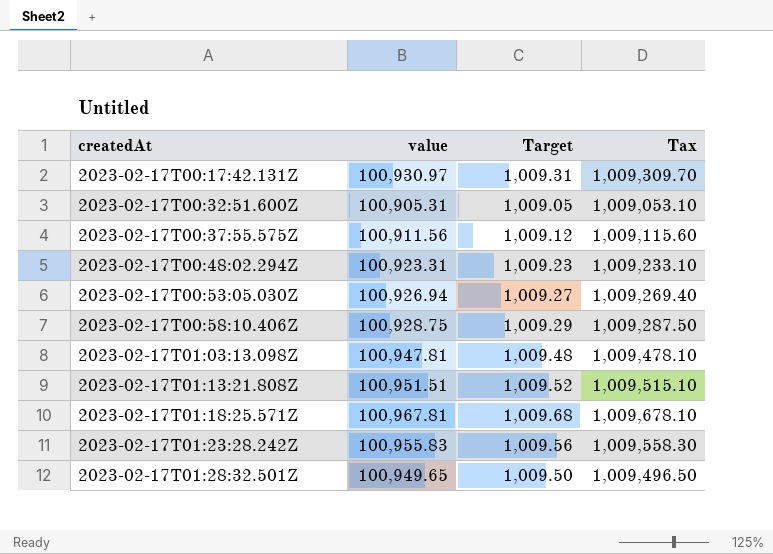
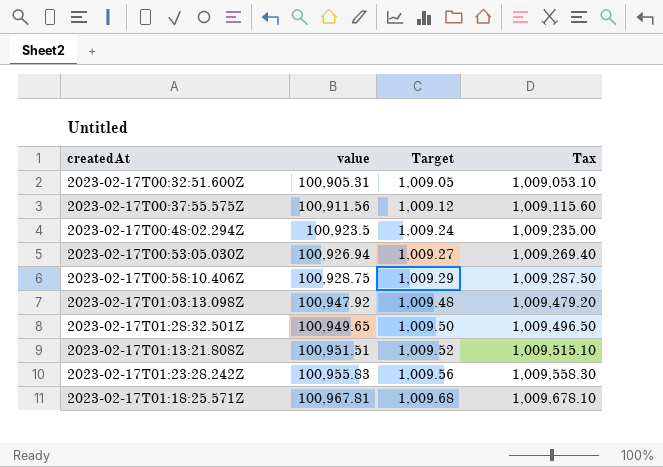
row order: createdAt ascending -> value ascending
row 2023-02-17T00:17:42.131Z: 100,930.97 | 1,009.31 | 1,009,309.70 -> none
2023-02-17T00:48:02.294Z | value: 100,923.31 -> 100,923.5
2023-02-17T00:48:02.294Z | Target: 1,009.23 -> 1,009.24
2023-02-17T00:48:02.294Z | Tax: 1,009,233.10 -> 1,009,235.00
2023-02-17T01:03:13.098Z | value: 100,947.81 -> 100,947.92
2023-02-17T01:03:13.098Z | Tax: 1,009,478.10 -> 1,009,479.20

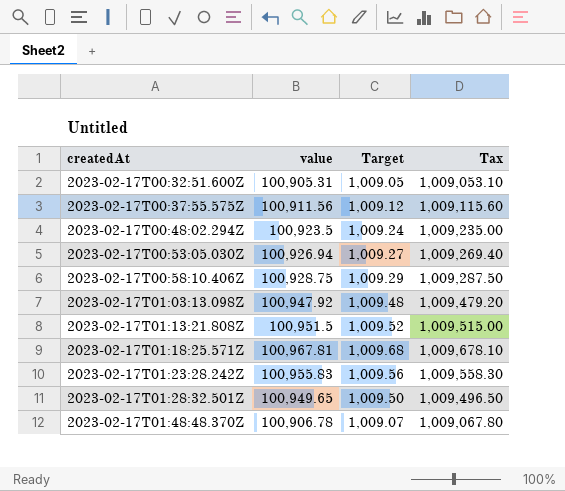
row order: value ascending -> createdAt ascending
2023-02-17T01:13:21.808Z | value: 100,951.51 -> 100,951.5
2023-02-17T01:13:21.808Z | Tax: 1,009,515.10 -> 1,009,515.00
row 2023-02-17T01:48:48.370Z: none -> 100,906.78 | 1,009.07 | 1,009,067.80

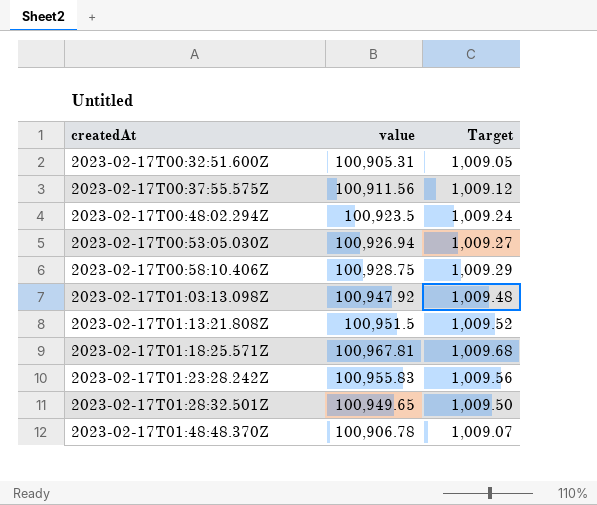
column Tax | formula: [value] * 10 -> none

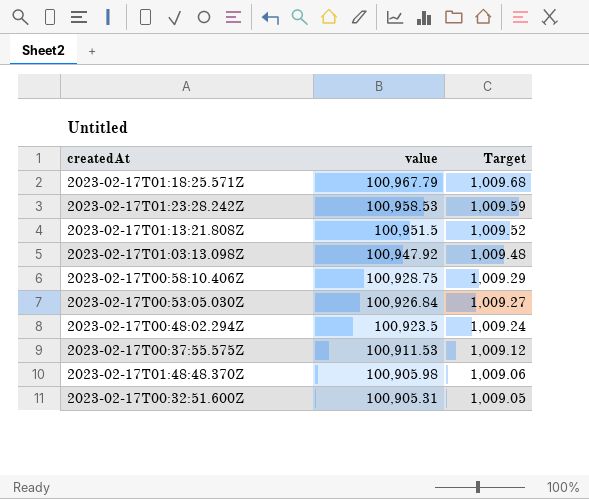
row order: createdAt ascending -> value descending
row 2023-02-17T01:28:32.501Z: 100,949.65 | 1,009.50 -> none
2023-02-17T01:18:25.571Z | value: 100,967.81 -> 100,967.79
2023-02-17T01:23:28.242Z | value: 100,955.83 -> 100,958.53
2023-02-17T01:23:28.242Z | Target: 1,009.56 -> 1,009.59
2023-02-17T00:53:05.030Z | value: 100,926.94 -> 100,926.84
2023-02-17T00:37:55.575Z | value: 100,911.56 -> 100,911.53
2023-02-17T01:48:48.370Z | value: 100,906.78 -> 100,905.98
2023-02-17T01:48:48.370Z | Target: 1,009.07 -> 1,009.06

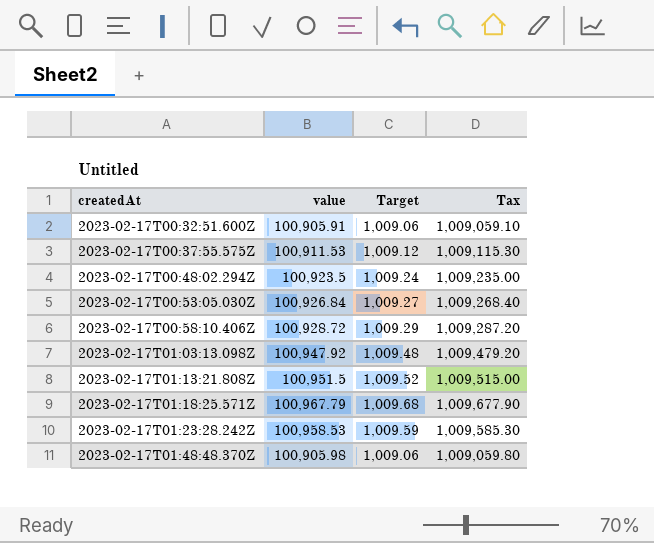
row order: value descending -> createdAt ascending
column Tax | formula: none -> [value] * 10
2023-02-17T00:32:51.600Z | value: 100,905.31 -> 100,905.91
2023-02-17T00:32:51.600Z | Target: 1,009.05 -> 1,009.06
2023-02-17T00:58:10.406Z | value: 100,928.75 -> 100,928.72

